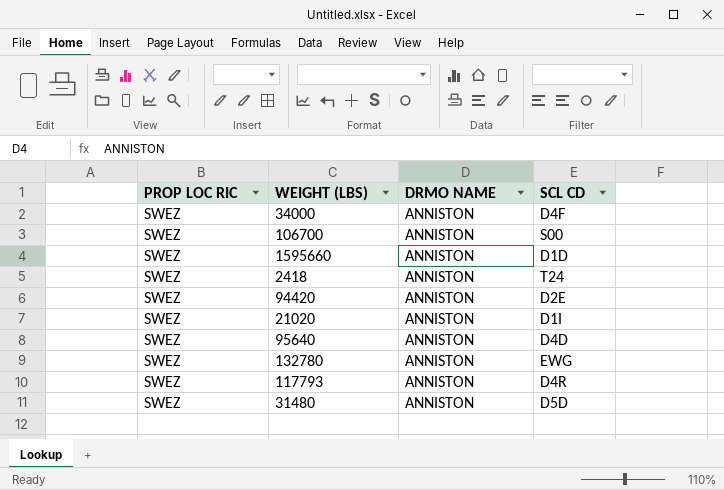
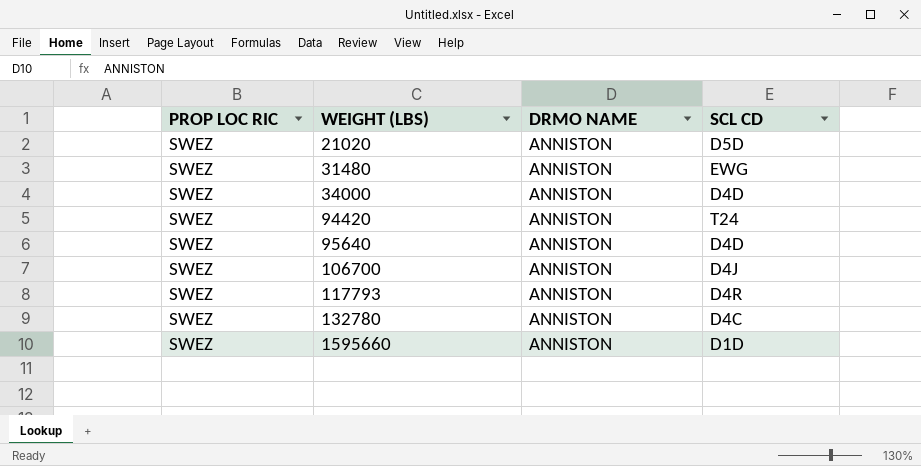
row order: none -> WEIGHT (LBS) ascending
row 2418: SWEZ | ANNISTON | T24 -> none
21020 | SCL CD: D1I -> D5D
31480 | SCL CD: D5D -> EWG
34000 | SCL CD: D4F -> D4D
94420 | SCL CD: D2E -> T24
106700 | SCL CD: S00 -> D4J
132780 | SCL CD: EWG -> D4C

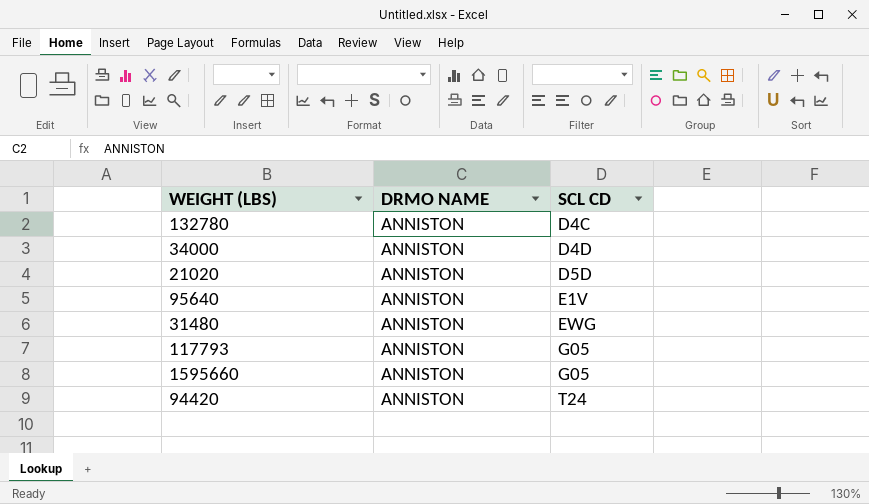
row order: WEIGHT (LBS) ascending -> SCL CD ascending
column PROP LOC RIC | position: 1 -> none
row 106700: SWEZ | ANNISTON | D4J -> none
95640 | SCL CD: D4D -> E1V
117793 | SCL CD: D4R -> G05
1595660 | SCL CD: D1D -> G05

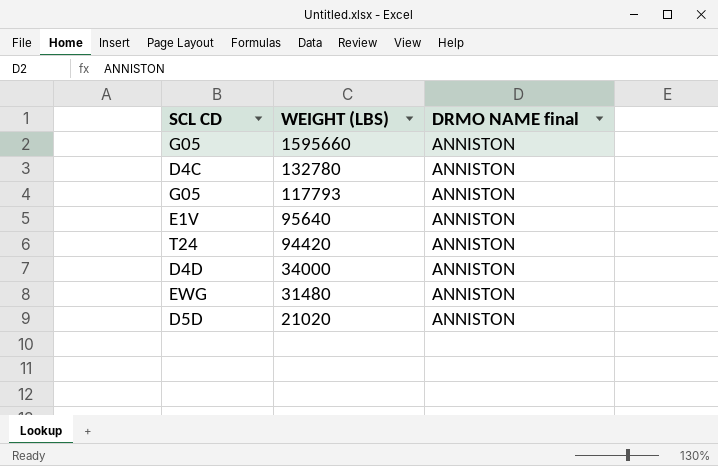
row order: SCL CD ascending -> WEIGHT (LBS) descending
column SCL CD | position: 3 -> 1
column name: DRMO NAME -> DRMO NAME final

